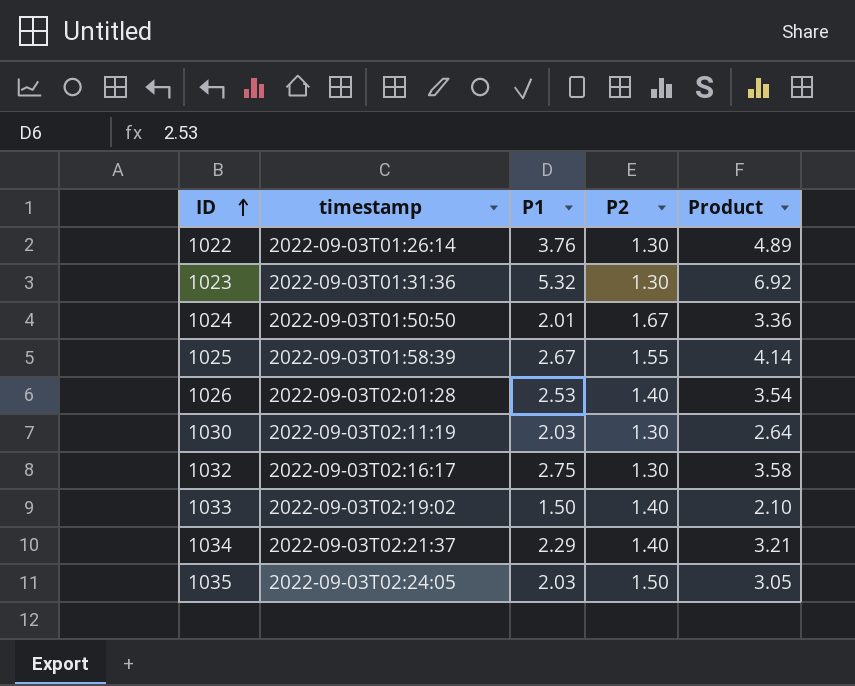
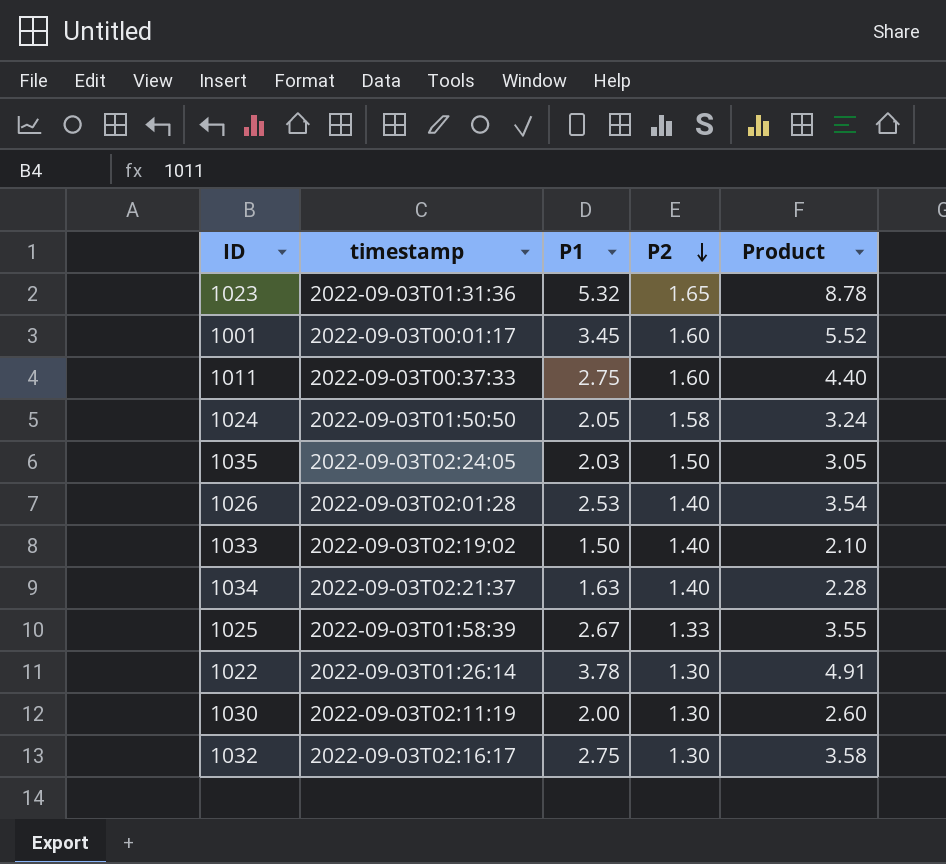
row order: ID ascending -> P2 descending
1023 | P2: 1.30 -> 1.65
1023 | Product: 6.92 -> 8.78
row 1001: none -> 2022-09-03T00:01:17 | 3.45 | 1.60 | 5.52
row 1011: none -> 2022-09-03T00:37:33 | 2.75 | 1.60 | 4.40
1024 | P1: 2.01 -> 2.05
1024 | P2: 1.67 -> 1.58
1024 | Product: 3.36 -> 3.24
1034 | P1: 2.29 -> 1.63
1034 | Product: 3.21 -> 2.28
1025 | P2: 1.55 -> 1.33
1025 | Product: 4.14 -> 3.55
1022 | P1: 3.76 -> 3.78
1022 | Product: 4.89 -> 4.91
1030 | P1: 2.03 -> 2.00
1030 | Product: 2.64 -> 2.60

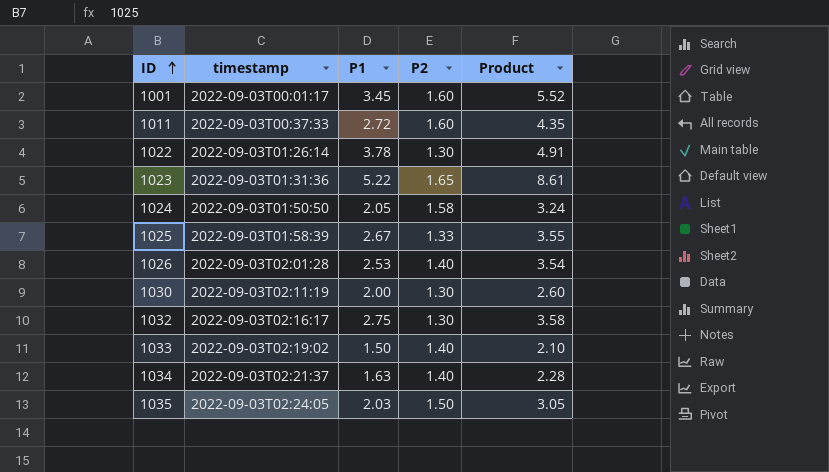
row order: P2 descending -> ID ascending
1011 | P1: 2.75 -> 2.72
1011 | Product: 4.40 -> 4.35
1023 | P1: 5.32 -> 5.22
1023 | Product: 8.78 -> 8.61

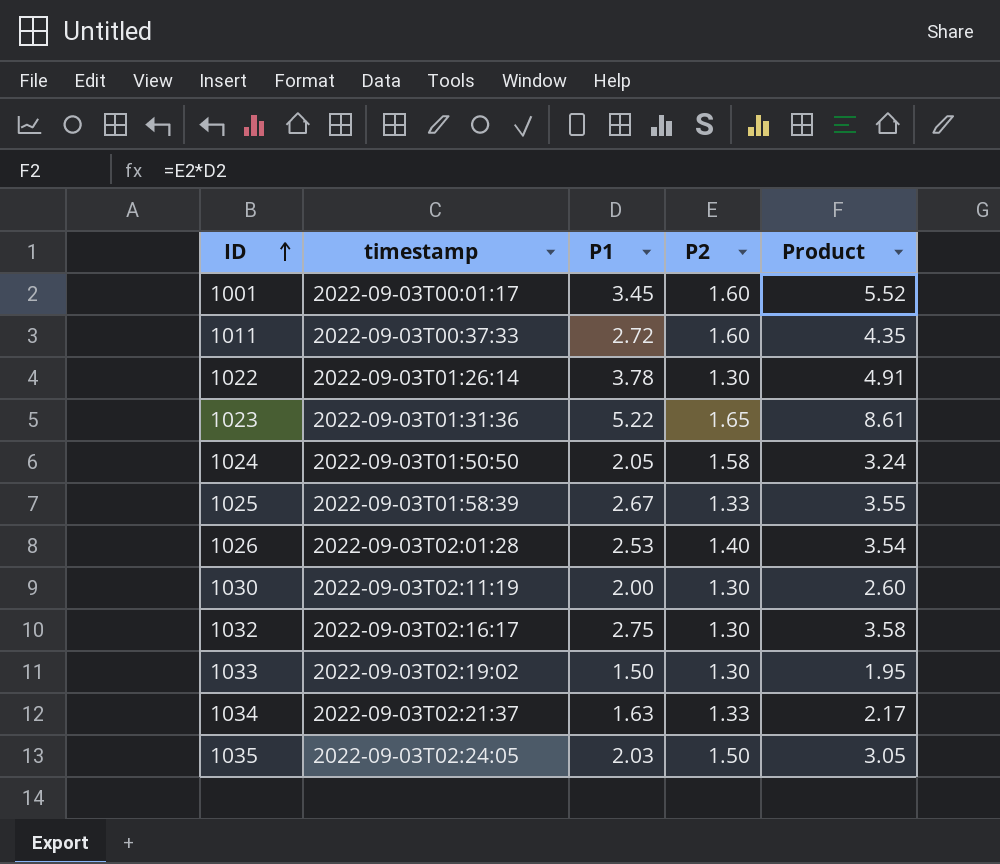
1033 | P2: 1.40 -> 1.30
1033 | Product: 2.10 -> 1.95
1034 | P2: 1.40 -> 1.33
1034 | Product: 2.28 -> 2.17

